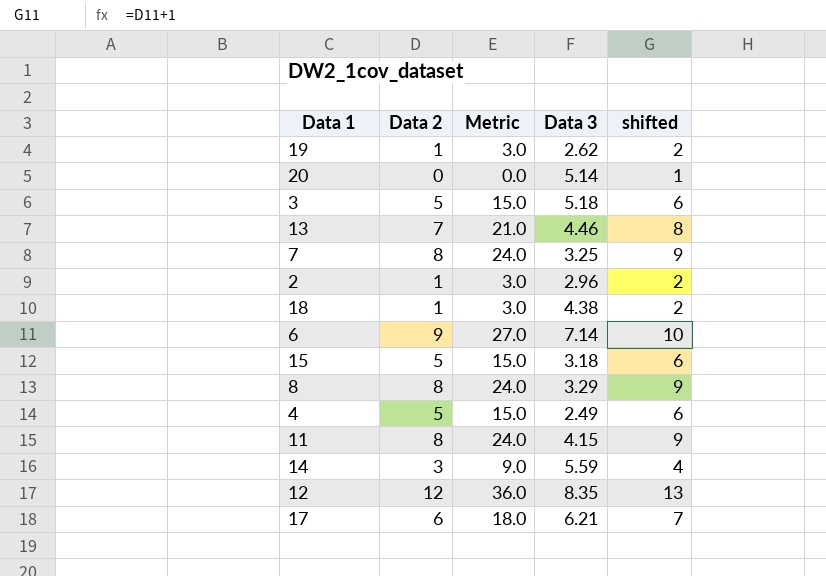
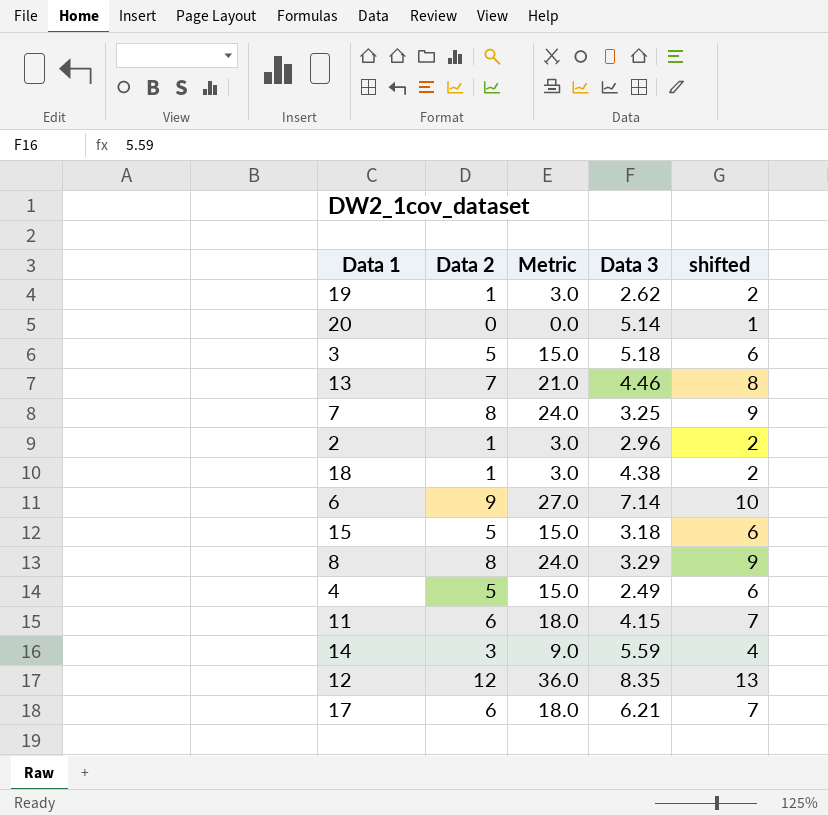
11 | Data 2: 8 -> 6
11 | Metric: 24.0 -> 18.0
11 | shifted: 9 -> 7

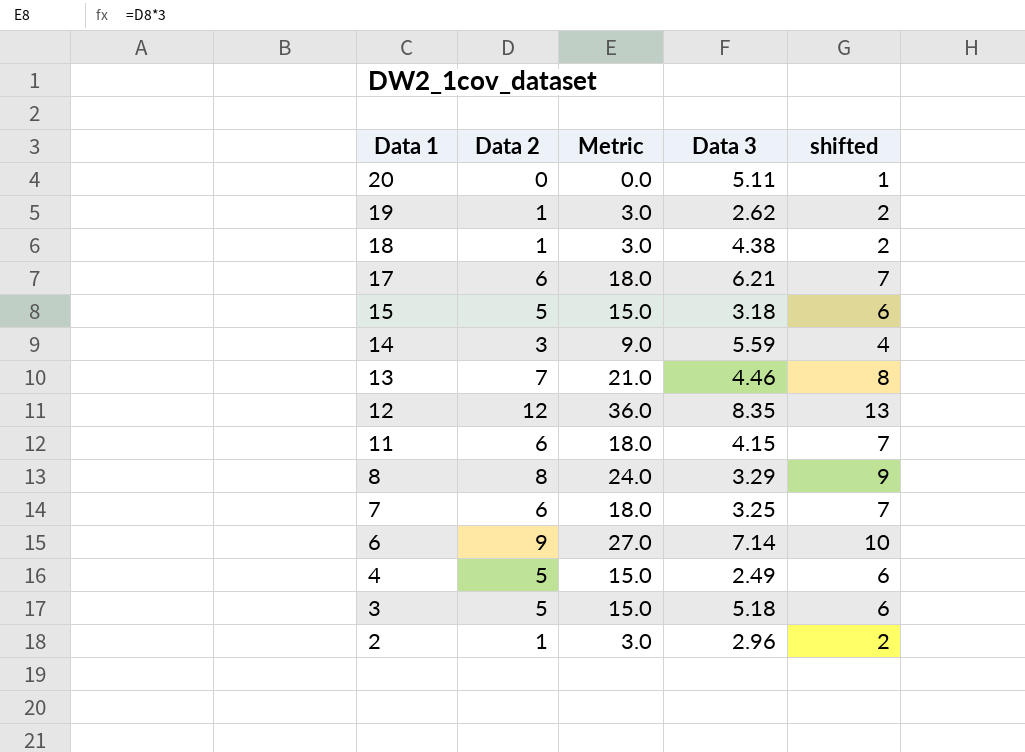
row order: none -> Data 1 descending
20 | Data 3: 5.14 -> 5.11
7 | Data 2: 8 -> 6
7 | Metric: 24.0 -> 18.0
7 | shifted: 9 -> 7

